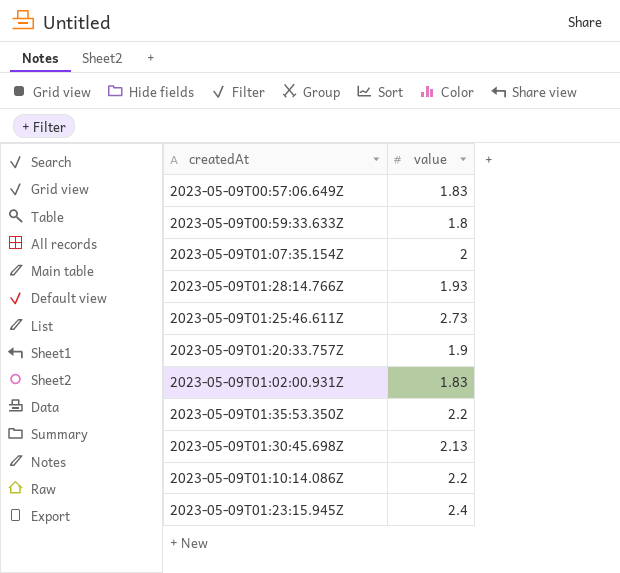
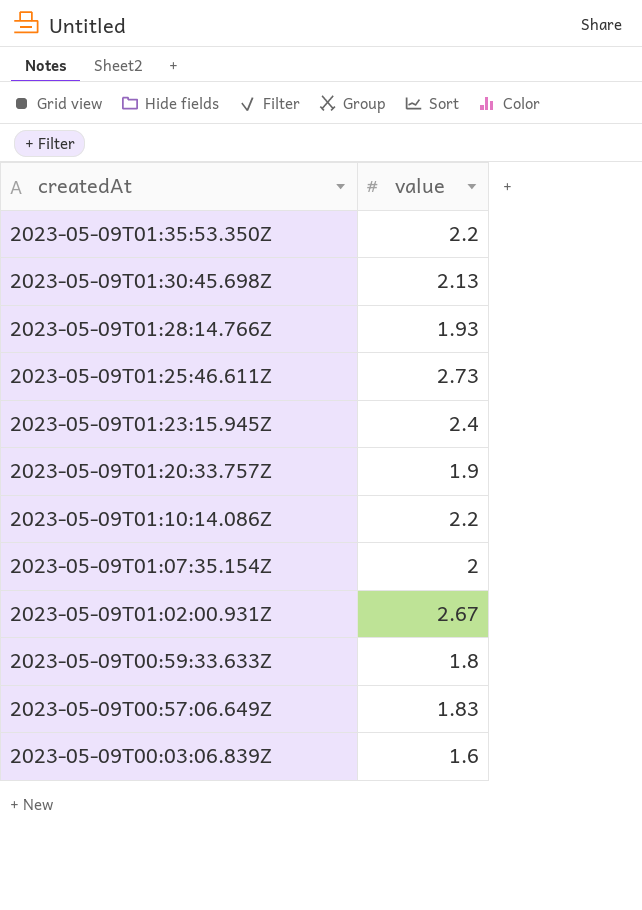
row order: none -> createdAt descending
2023-05-09T01:02:00.931Z | value: 1.83 -> 2.67
row 2023-05-09T00:03:06.839Z: none -> 1.6

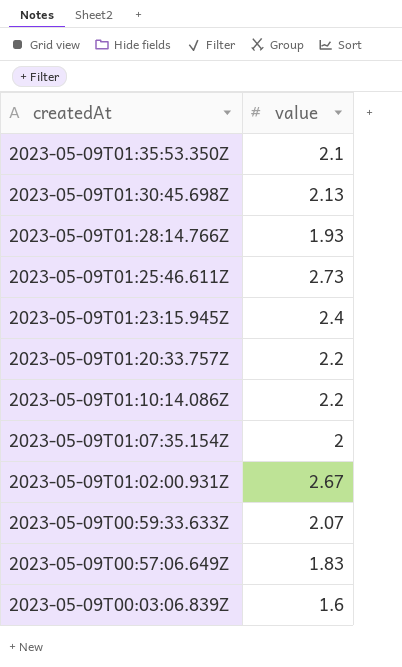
2023-05-09T01:35:53.350Z | value: 2.2 -> 2.1
2023-05-09T01:20:33.757Z | value: 1.9 -> 2.2
2023-05-09T00:59:33.633Z | value: 1.8 -> 2.07

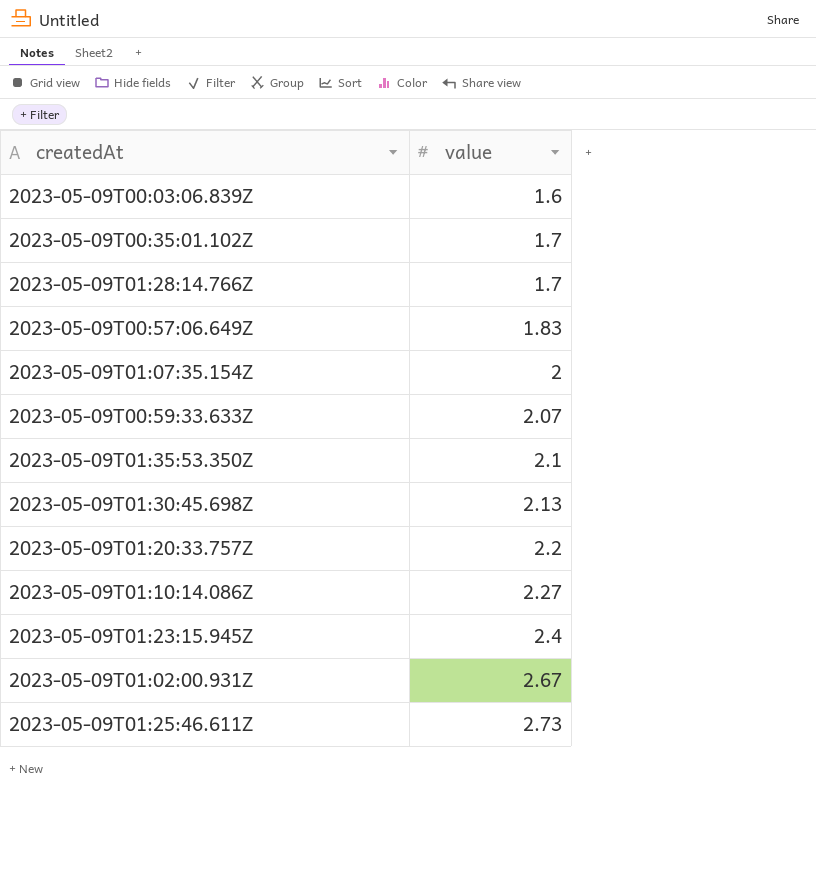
row order: createdAt descending -> value ascending
row 2023-05-09T00:35:01.102Z: none -> 1.7
2023-05-09T01:28:14.766Z | value: 1.93 -> 1.7
2023-05-09T01:10:14.086Z | value: 2.2 -> 2.27

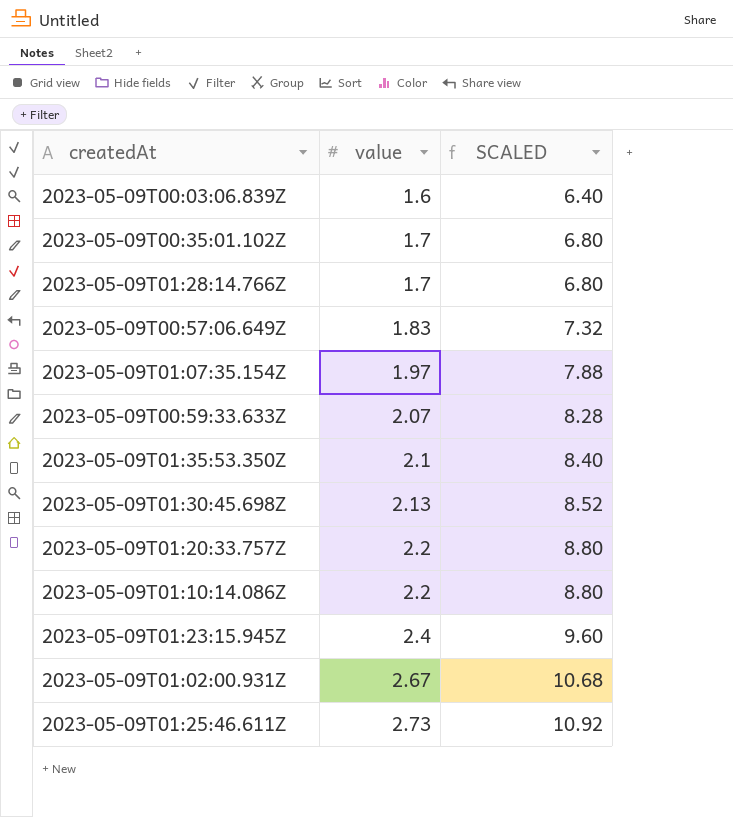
column SCALED | formula: none -> [value] * 4
2023-05-09T01:07:35.154Z | value: 2 -> 1.97
2023-05-09T01:10:14.086Z | value: 2.27 -> 2.2

